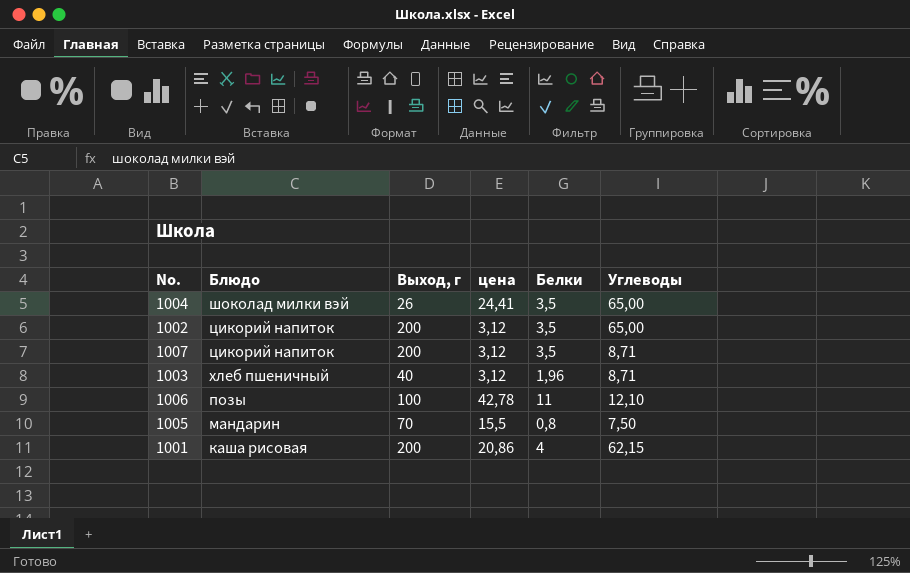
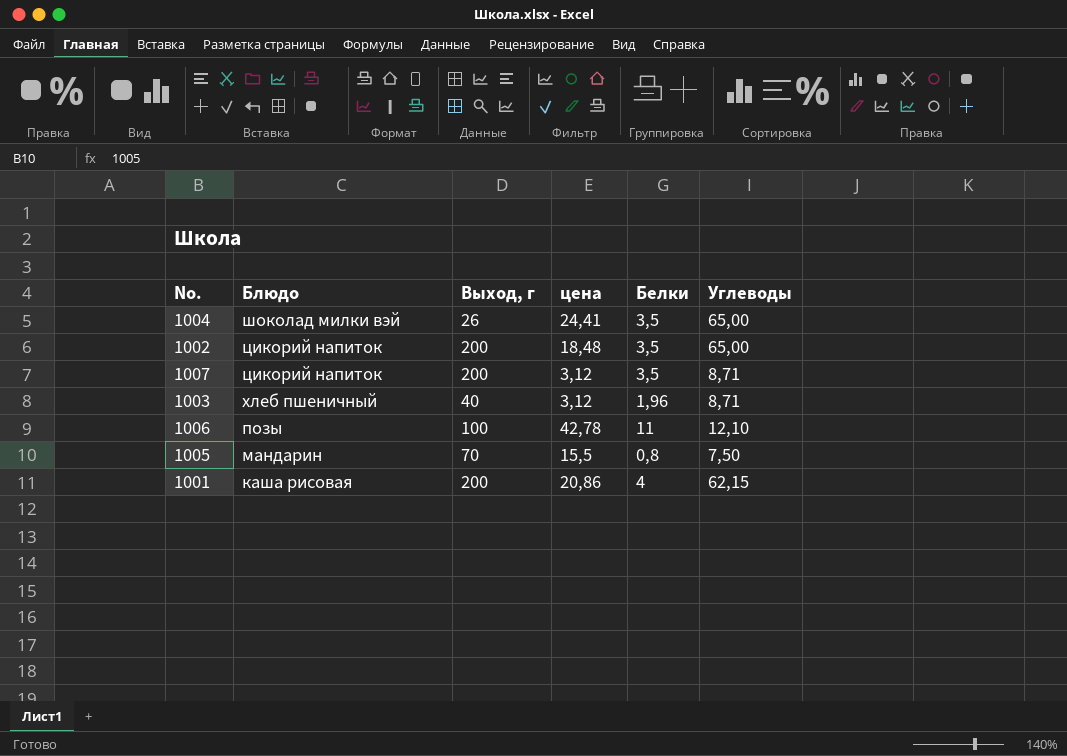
1002 | цена: 3,12 -> 18,48

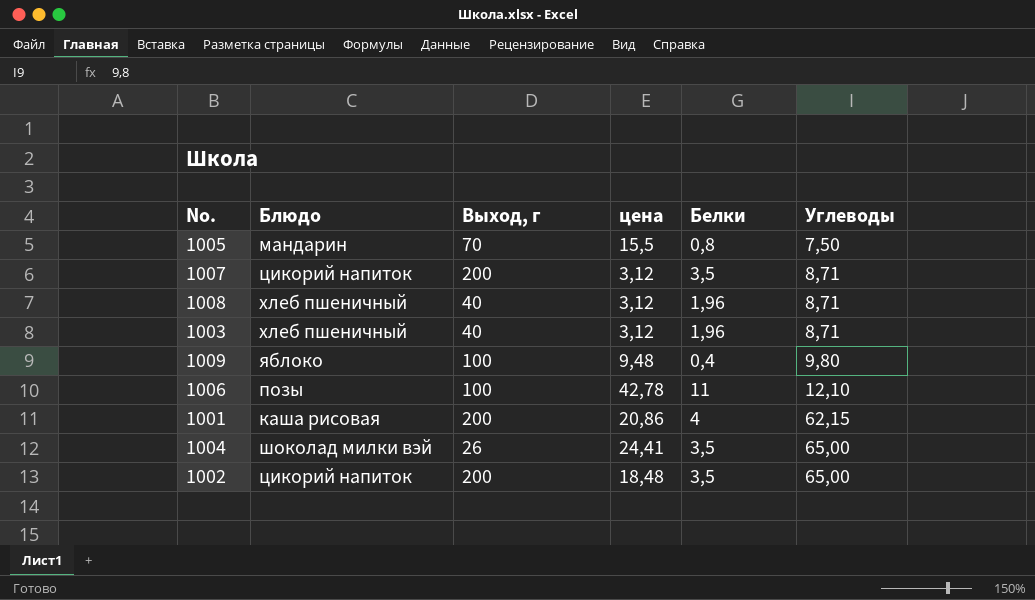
row order: Блюдо descending -> Углеводы ascending
row 1008: none -> хлеб пшеничный | 40 | 3,12 | 1,96 | 8,71
row 1009: none -> яблоко | 100 | 9,48 | 0,4 | 9,80

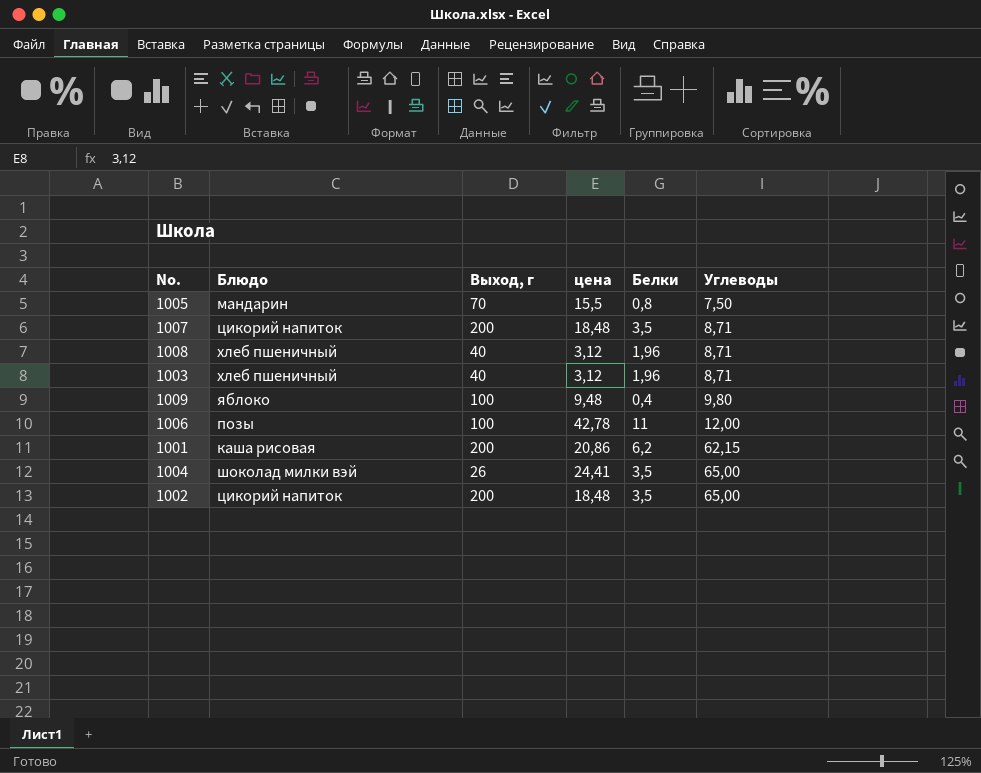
1007 | цена: 3,12 -> 18,48
1006 | Углеводы: 12,10 -> 12,00
1001 | Белки: 4 -> 6,2

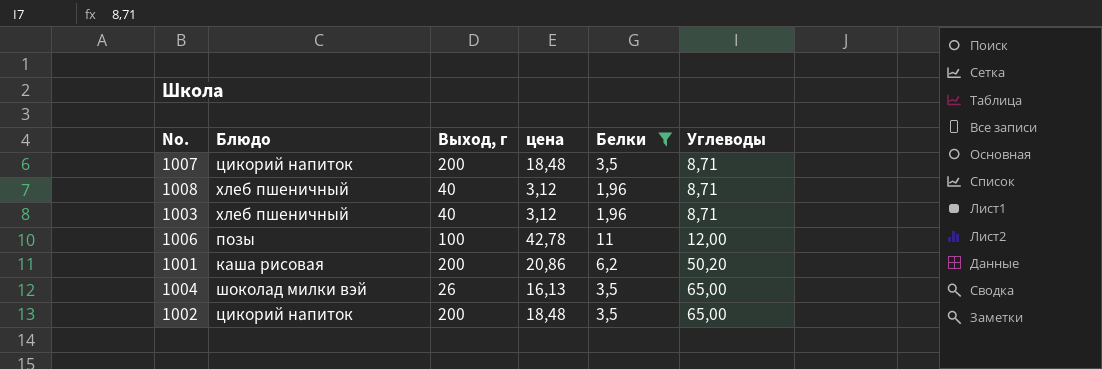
filter: none -> Белки >= 1,96
1001 | Углеводы: 62,15 -> 50,20
1004 | цена: 24,41 -> 16,13

